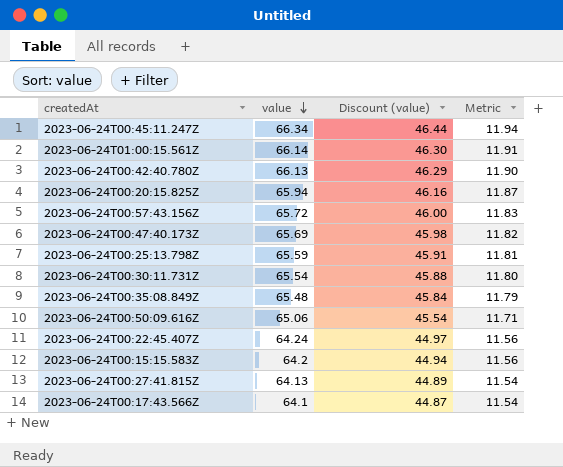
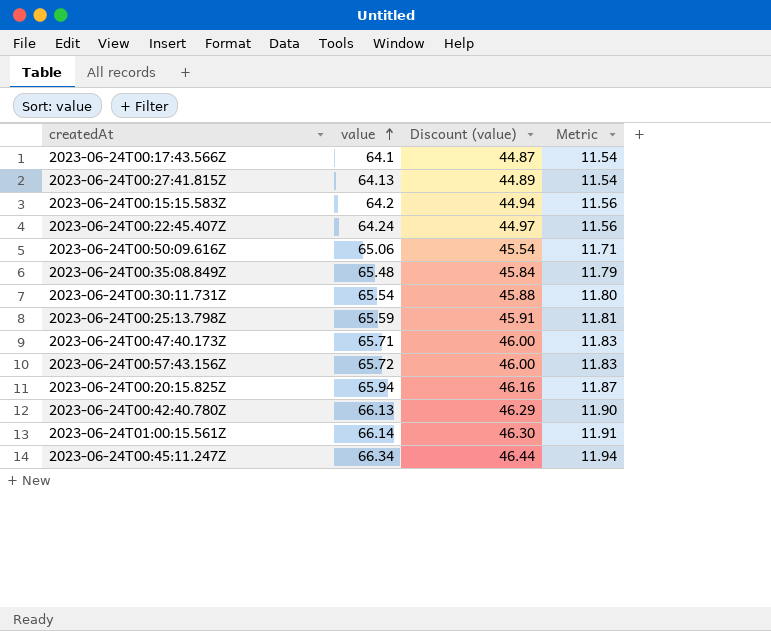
row order: value descending -> value ascending
2023-06-24T00:47:40.173Z | value: 65.69 -> 65.71
2023-06-24T00:47:40.173Z | Discount (value): 45.98 -> 46.00
2023-06-24T00:47:40.173Z | Metric: 11.82 -> 11.83

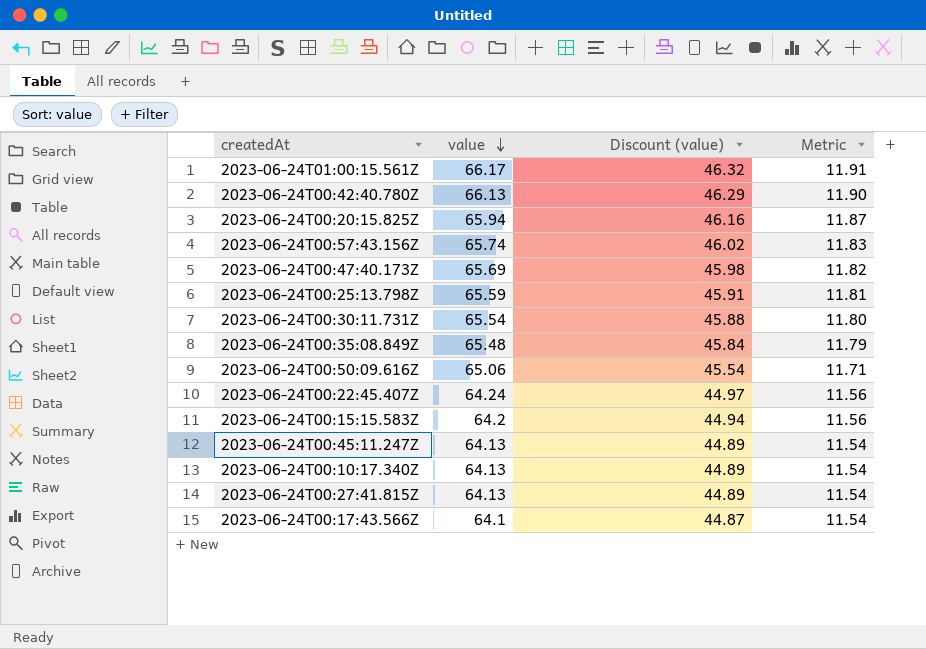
row order: value ascending -> value descending
2023-06-24T01:00:15.561Z | value: 66.14 -> 66.17
2023-06-24T01:00:15.561Z | Discount (value): 46.30 -> 46.32
2023-06-24T00:57:43.156Z | value: 65.72 -> 65.74
2023-06-24T00:57:43.156Z | Discount (value): 46.00 -> 46.02
2023-06-24T00:47:40.173Z | value: 65.71 -> 65.69
2023-06-24T00:47:40.173Z | Discount (value): 46.00 -> 45.98
2023-06-24T00:47:40.173Z | Metric: 11.83 -> 11.82
2023-06-24T00:45:11.247Z | value: 66.34 -> 64.13
2023-06-24T00:45:11.247Z | Discount (value): 46.44 -> 44.89
2023-06-24T00:45:11.247Z | Metric: 11.94 -> 11.54
row 2023-06-24T00:10:17.340Z: none -> 64.13 | 44.89 | 11.54

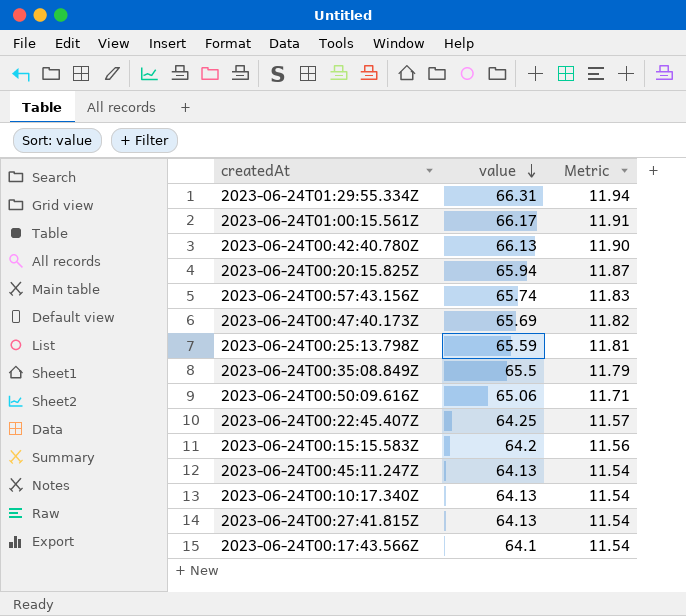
column Discount (value) | formula: [value] * 0.7 -> none
row 2023-06-24T00:30:11.731Z: 65.54 | 45.88 | 11.80 -> none
row 2023-06-24T01:29:55.334Z: none -> 66.31 | 11.94
2023-06-24T00:35:08.849Z | value: 65.48 -> 65.5
2023-06-24T00:22:45.407Z | value: 64.24 -> 64.25
2023-06-24T00:22:45.407Z | Metric: 11.56 -> 11.57

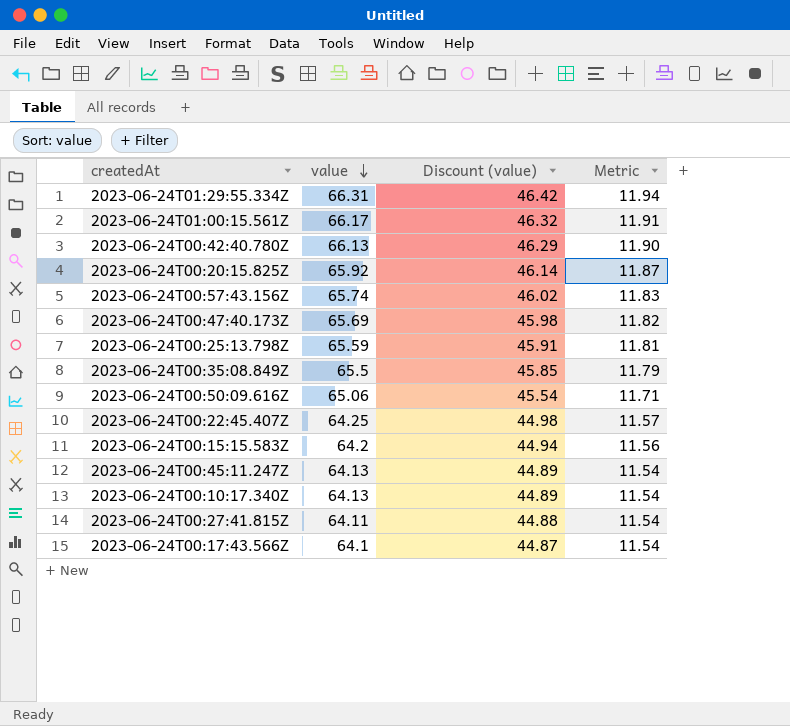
column Discount (value) | formula: none -> [value] * 0.7
2023-06-24T00:20:15.825Z | value: 65.94 -> 65.92
2023-06-24T00:27:41.815Z | value: 64.13 -> 64.11

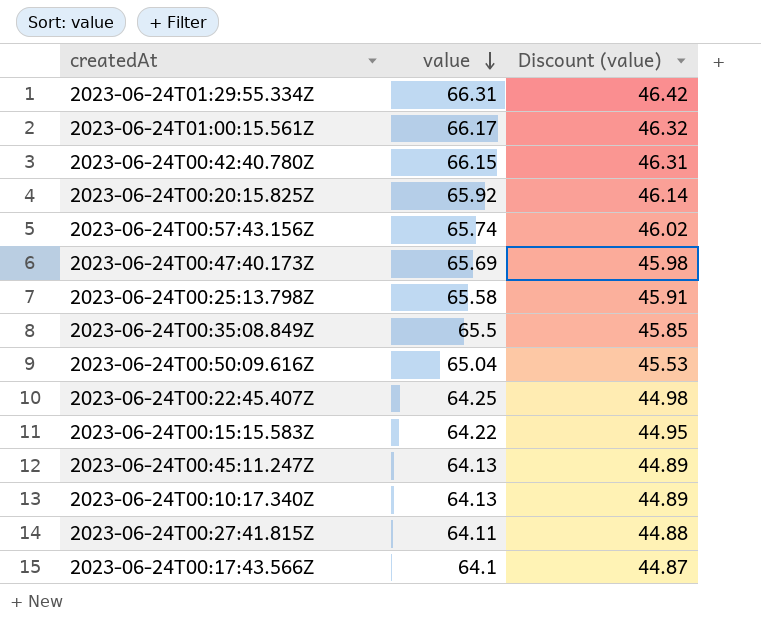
column Metric | formula: [value] * 0.18 -> none
2023-06-24T00:42:40.780Z | value: 66.13 -> 66.15
2023-06-24T00:42:40.780Z | Discount (value): 46.29 -> 46.31
2023-06-24T00:25:13.798Z | value: 65.59 -> 65.58
2023-06-24T00:50:09.616Z | value: 65.06 -> 65.04
2023-06-24T00:50:09.616Z | Discount (value): 45.54 -> 45.53
2023-06-24T00:15:15.583Z | value: 64.2 -> 64.22
2023-06-24T00:15:15.583Z | Discount (value): 44.94 -> 44.95

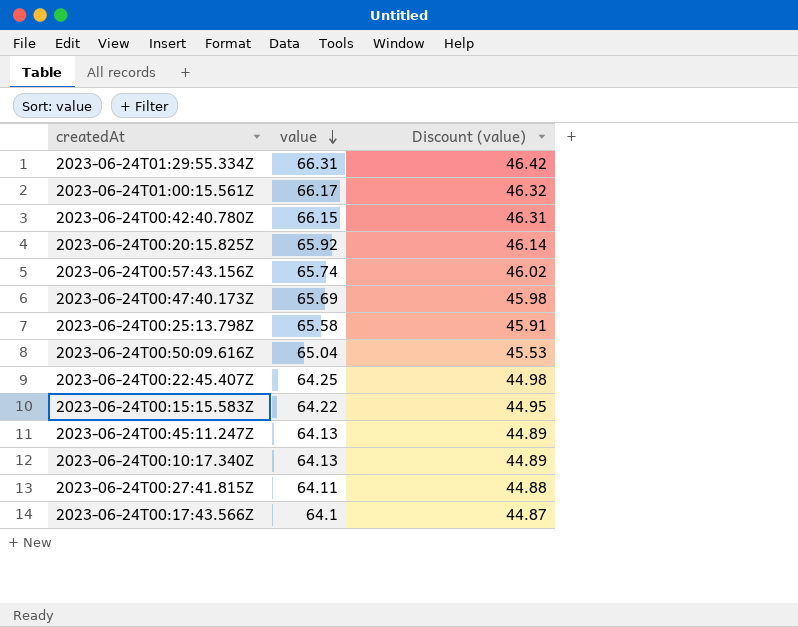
row 2023-06-24T00:35:08.849Z: 65.5 | 45.85 -> none

